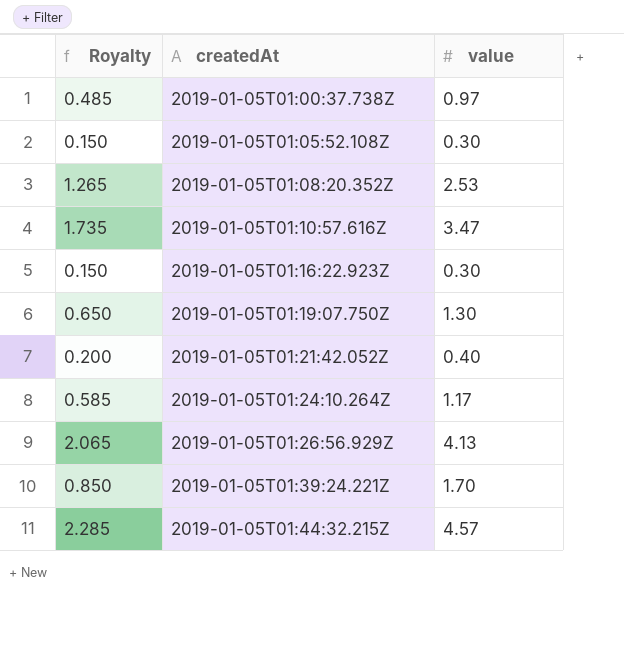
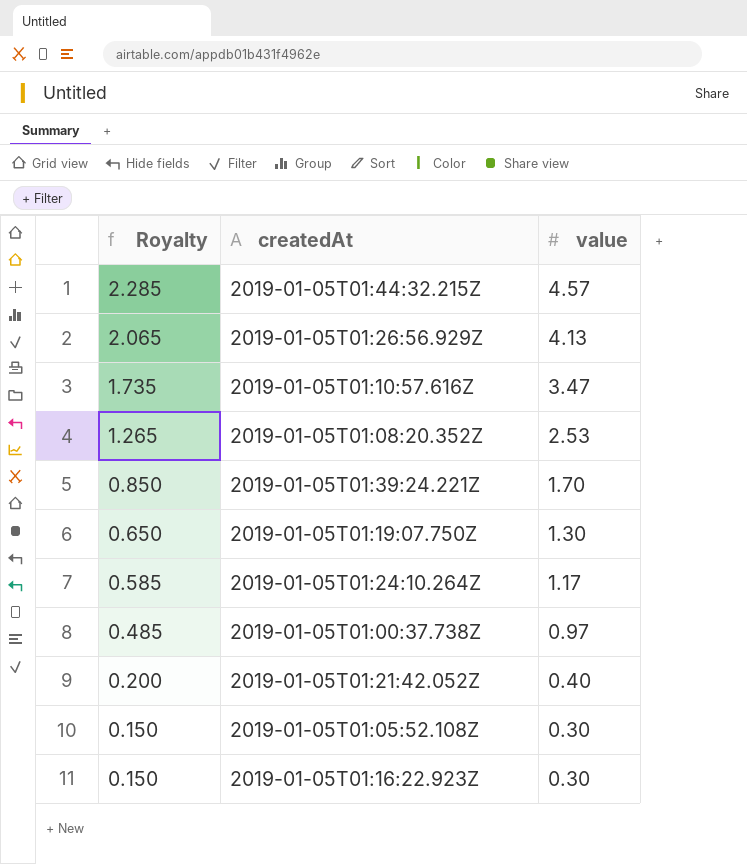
row order: createdAt ascending -> Royalty descending

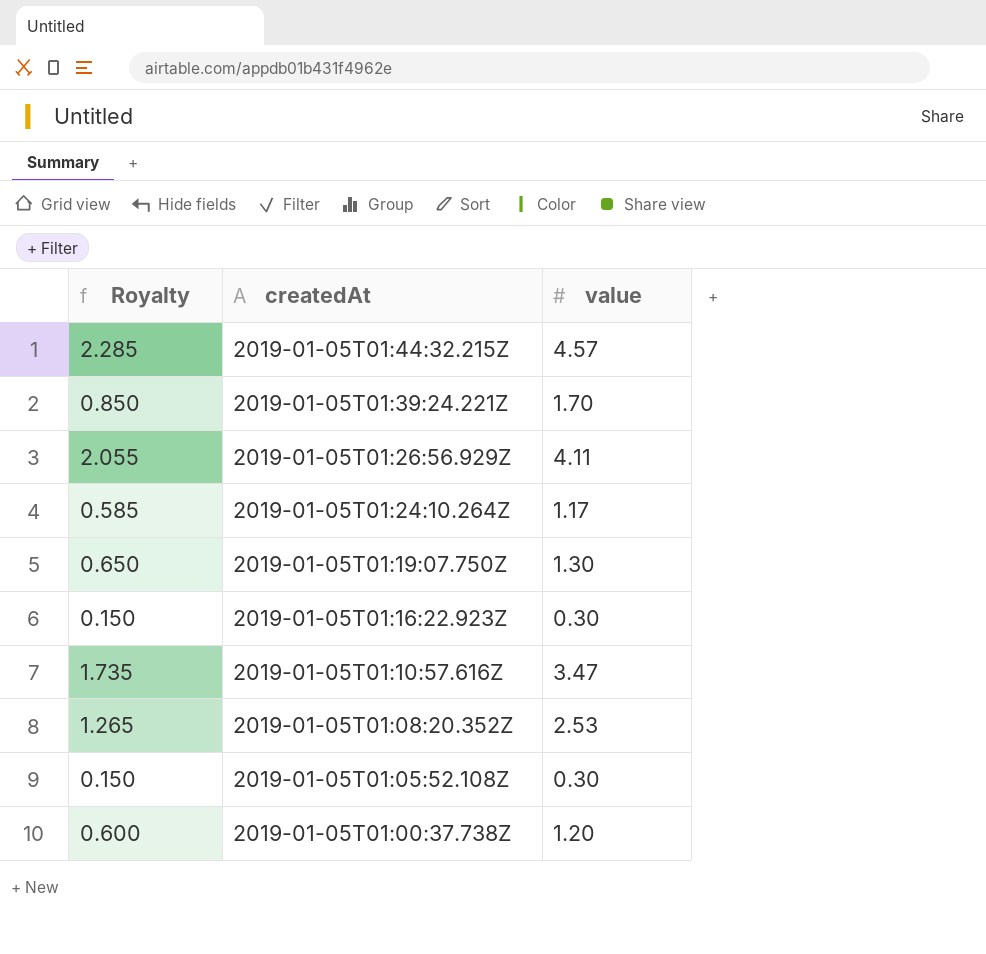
row order: Royalty descending -> createdAt descending
row 2019-01-05T01:21:42.052Z: 0.200 | 0.40 -> none
2019-01-05T01:26:56.929Z | Royalty: 2.065 -> 2.055
2019-01-05T01:26:56.929Z | value: 4.13 -> 4.11
2019-01-05T01:00:37.738Z | Royalty: 0.485 -> 0.600
2019-01-05T01:00:37.738Z | value: 0.97 -> 1.20

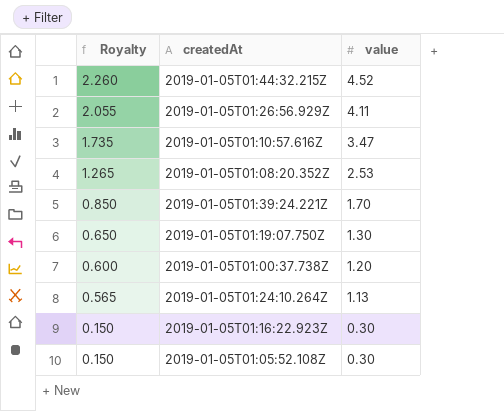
row order: createdAt descending -> Royalty descending
2019-01-05T01:44:32.215Z | Royalty: 2.285 -> 2.260
2019-01-05T01:44:32.215Z | value: 4.57 -> 4.52
2019-01-05T01:24:10.264Z | Royalty: 0.585 -> 0.565
2019-01-05T01:24:10.264Z | value: 1.17 -> 1.13

